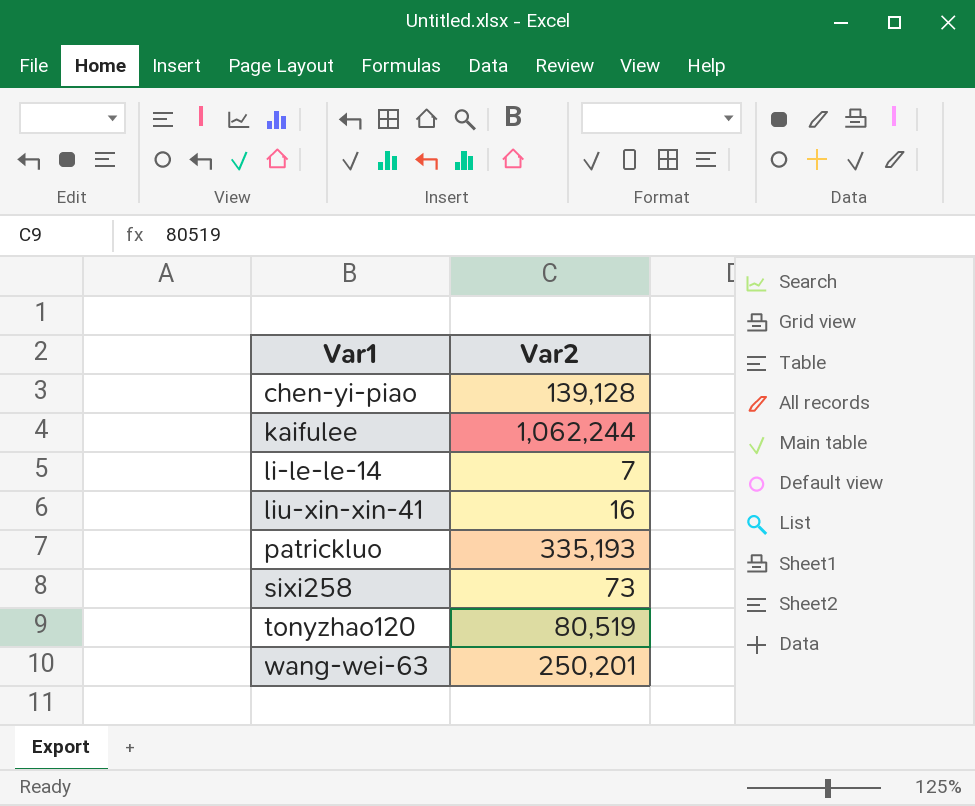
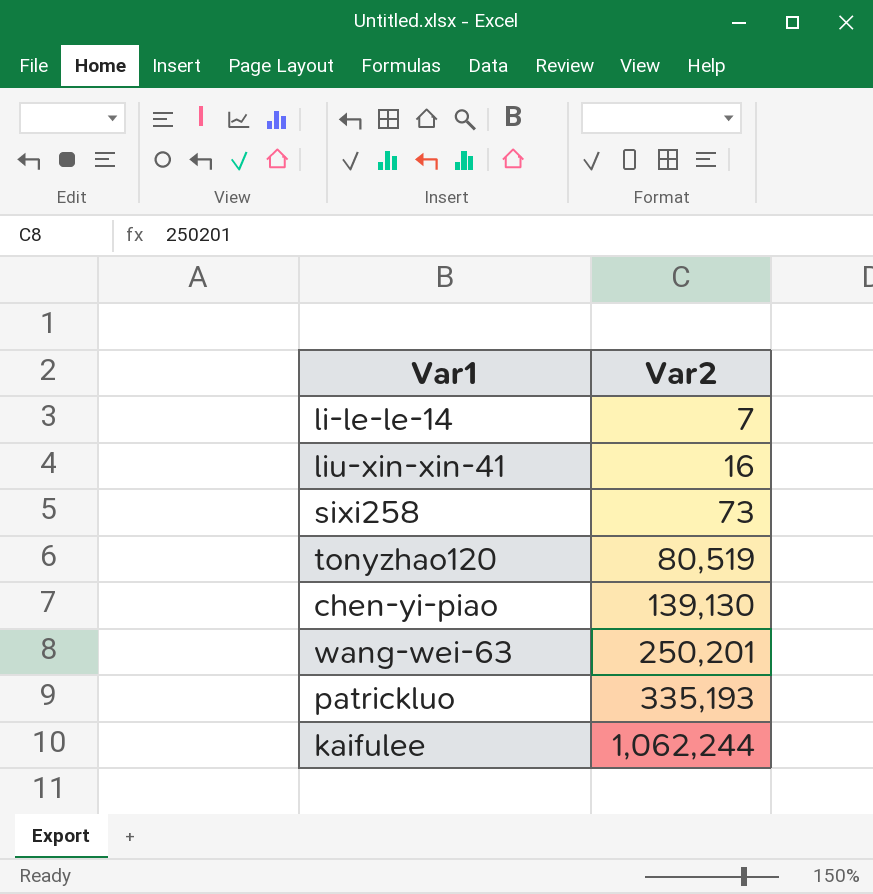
row order: Var1 ascending -> Var2 ascending
chen-yi-piao | Var2: 139,128 -> 139,130

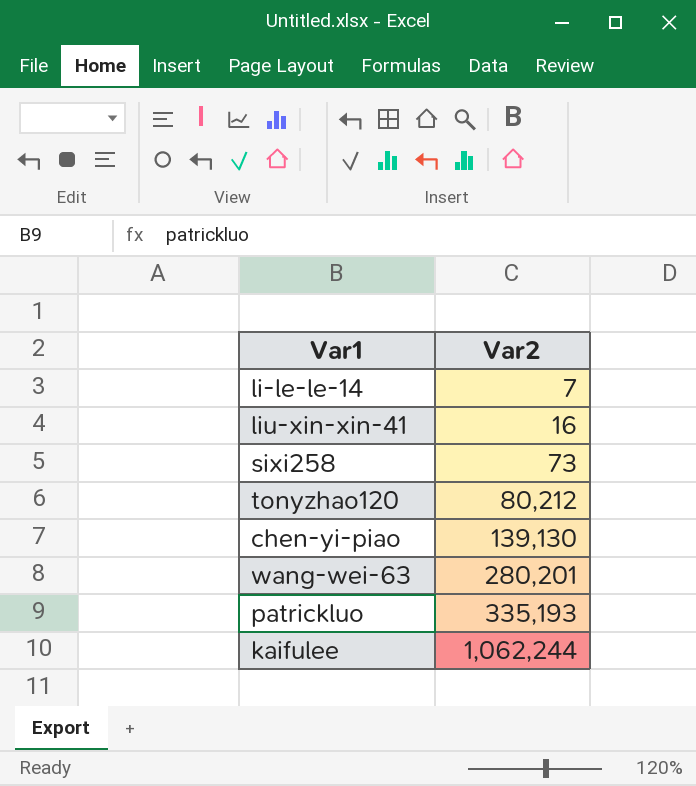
tonyzhao120 | Var2: 80,519 -> 80,212
wang-wei-63 | Var2: 250,201 -> 280,201

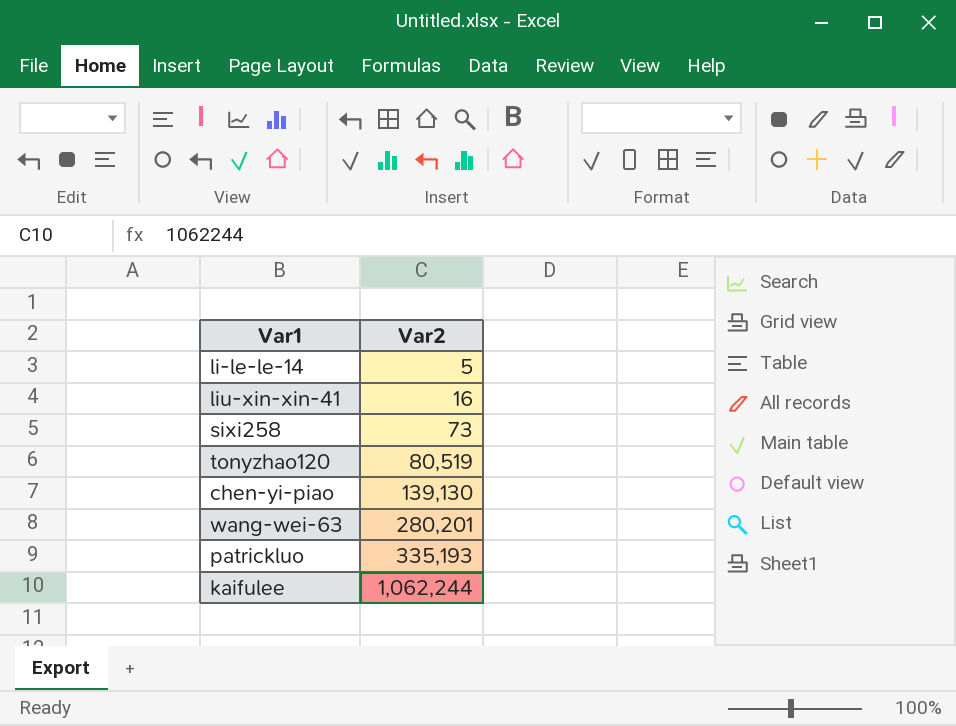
li-le-le-14 | Var2: 7 -> 5
tonyzhao120 | Var2: 80,212 -> 80,519

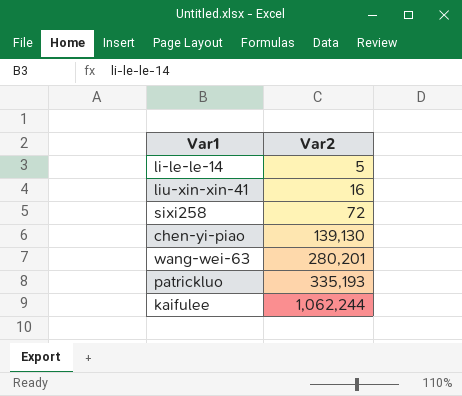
row tonyzhao120: 80,519 -> none
sixi258 | Var2: 73 -> 72

